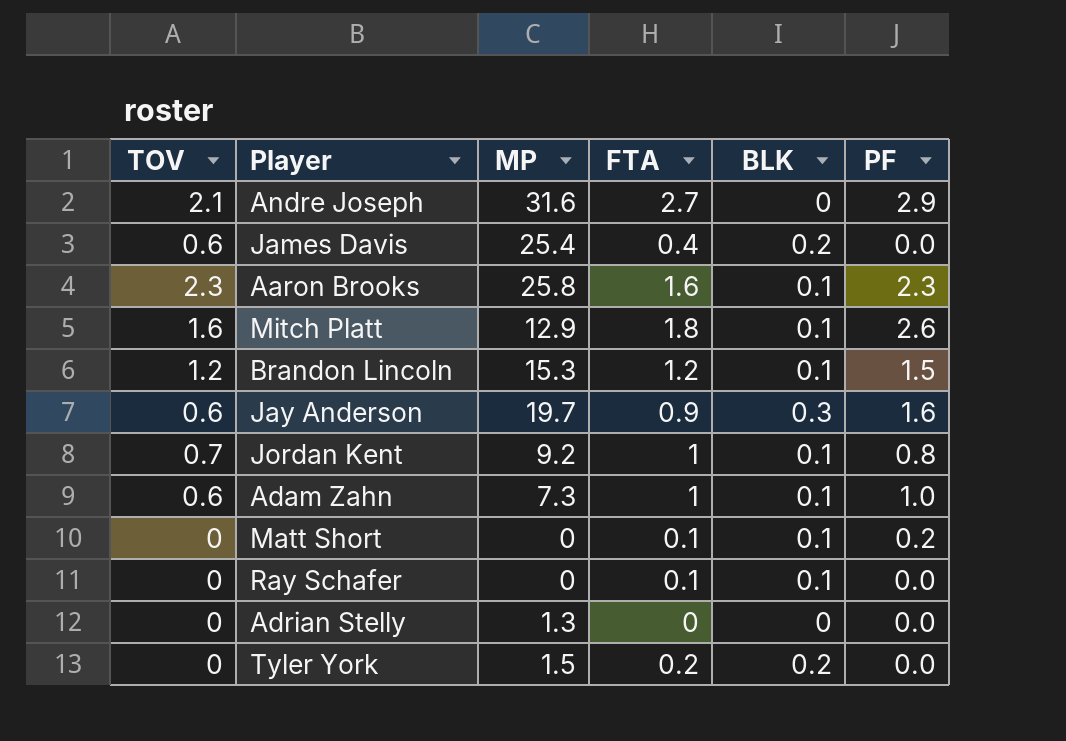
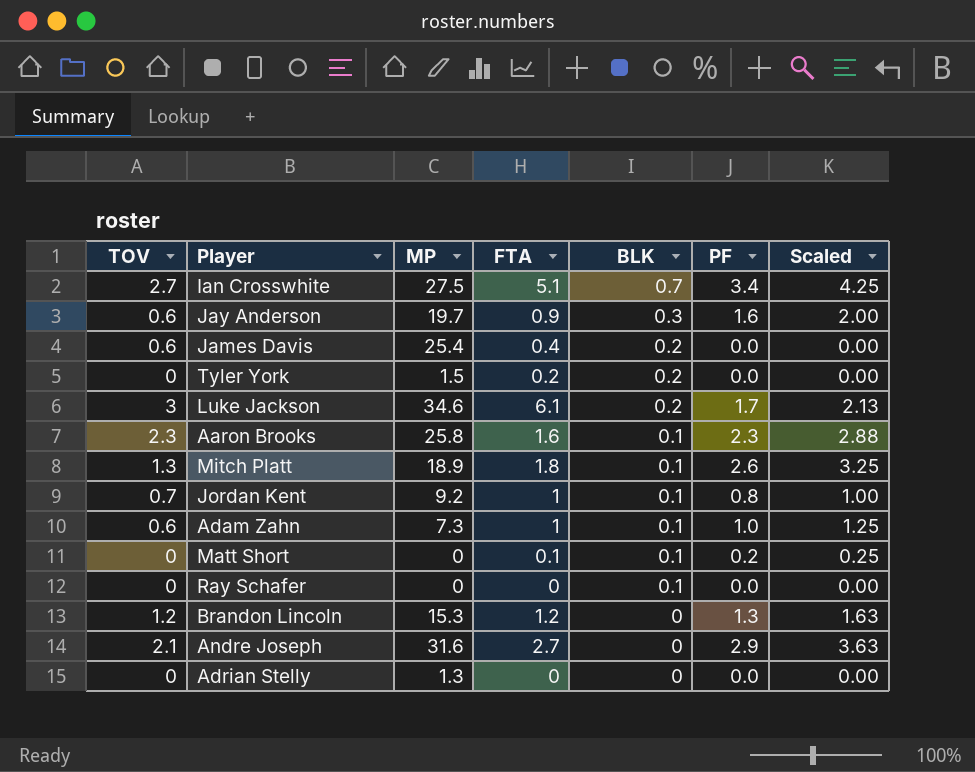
row order: none -> BLK descending
column Scaled | formula: none -> [PF] * 1.25
row Ian Crosswhite: none -> 2.7 | 27.5 | 5.1 | 0.7 | 3.4 | 4.25
row Luke Jackson: none -> 3 | 34.6 | 6.1 | 0.2 | 1.7 | 2.13
Mitch Platt | TOV: 1.6 -> 1.3
Mitch Platt | MP: 12.9 -> 18.9
Ray Schafer | FTA: 0.1 -> 0
Brandon Lincoln | BLK: 0.1 -> 0
Brandon Lincoln | PF: 1.5 -> 1.3

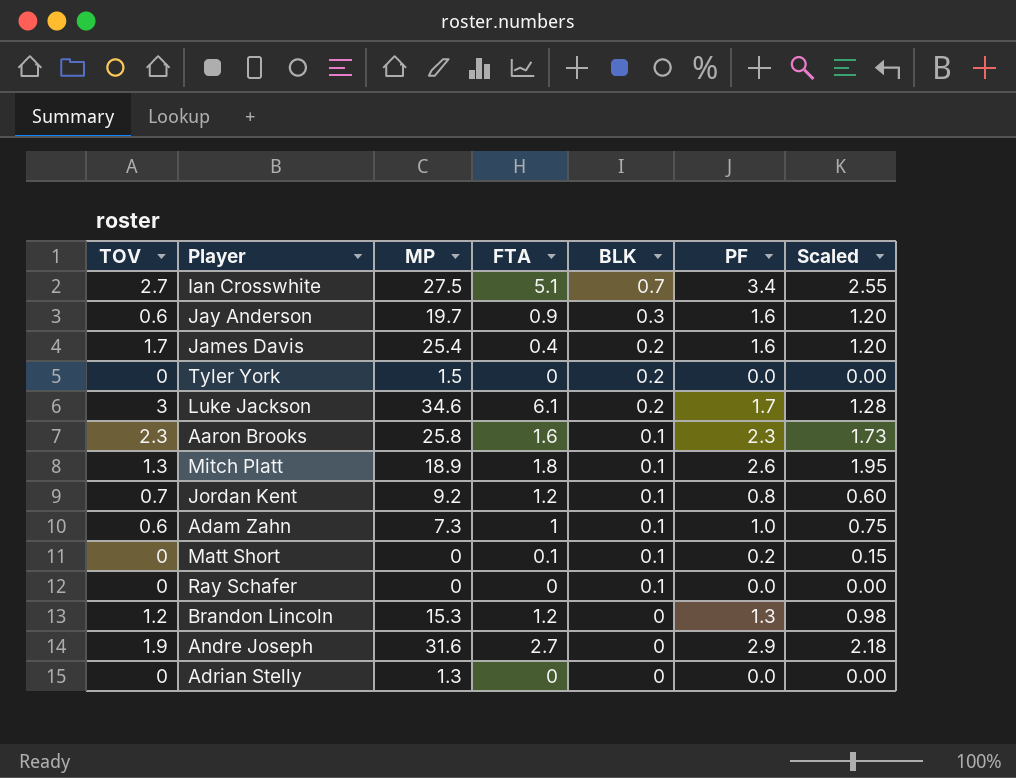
column Scaled | formula: [PF] * 1.25 -> [PF] * 0.75
James Davis | TOV: 0.6 -> 1.7
James Davis | PF: 0.0 -> 1.6
Tyler York | FTA: 0.2 -> 0
Jordan Kent | FTA: 1 -> 1.2
Andre Joseph | TOV: 2.1 -> 1.9

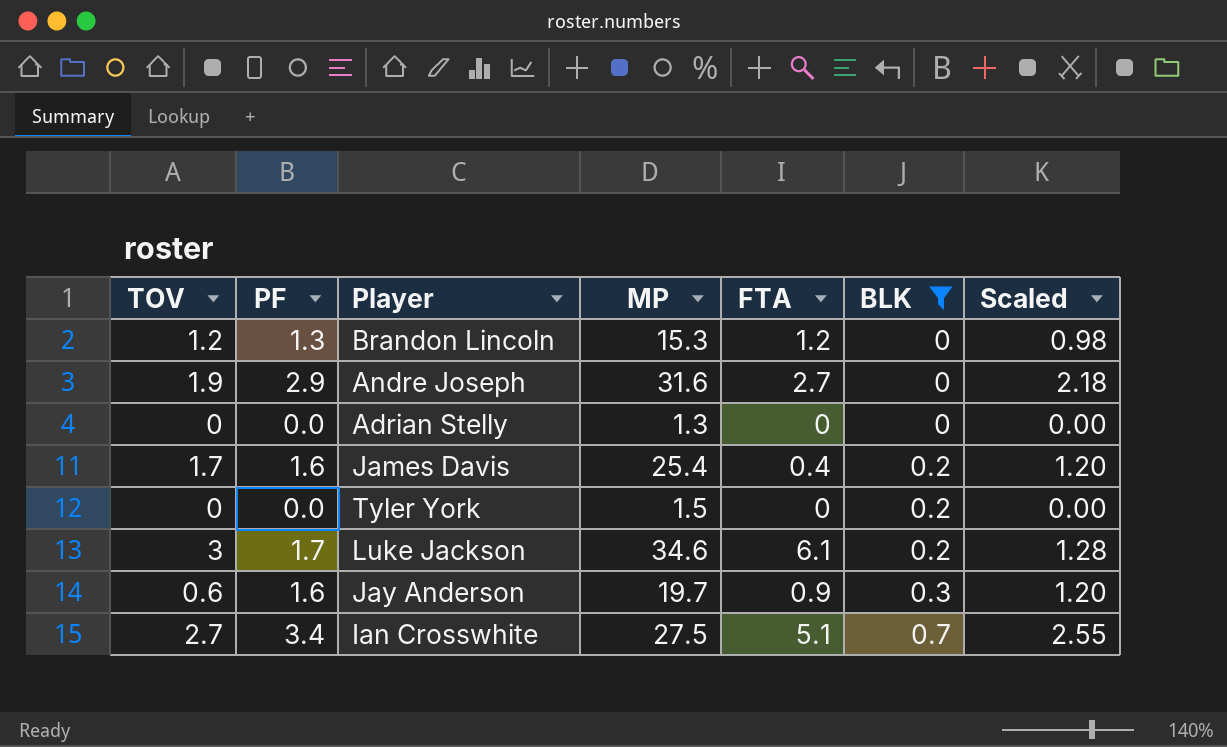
filter: none -> BLK != 0.1
row order: BLK descending -> BLK ascending
column PF | position: 6 -> 2

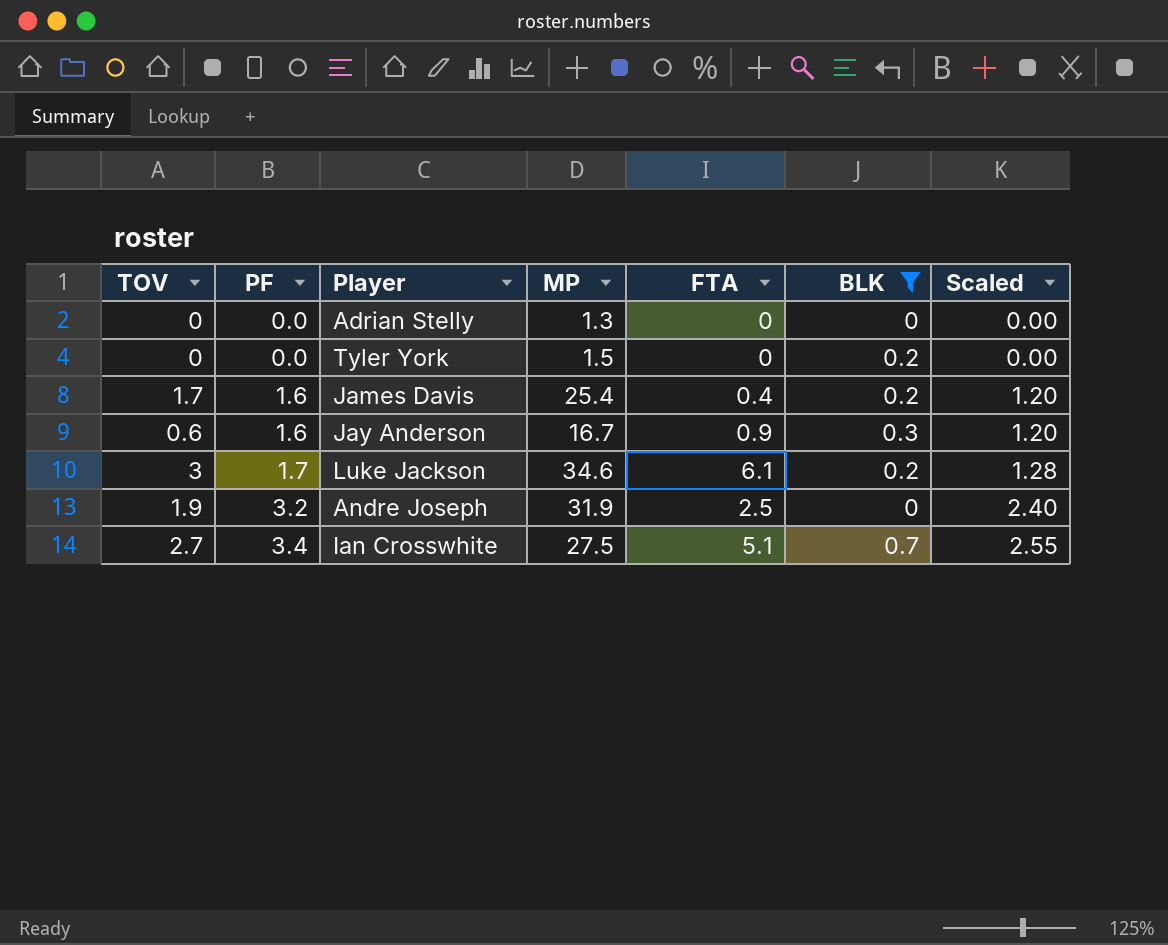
row order: BLK ascending -> PF ascending
row Brandon Lincoln: 1.2 | 1.3 | 15.3 | 1.2 | 0 | 0.98 -> none
Jay Anderson | MP: 19.7 -> 16.7
Andre Joseph | PF: 2.9 -> 3.2
Andre Joseph | MP: 31.6 -> 31.9
Andre Joseph | FTA: 2.7 -> 2.5
Andre Joseph | Scaled: 2.18 -> 2.40

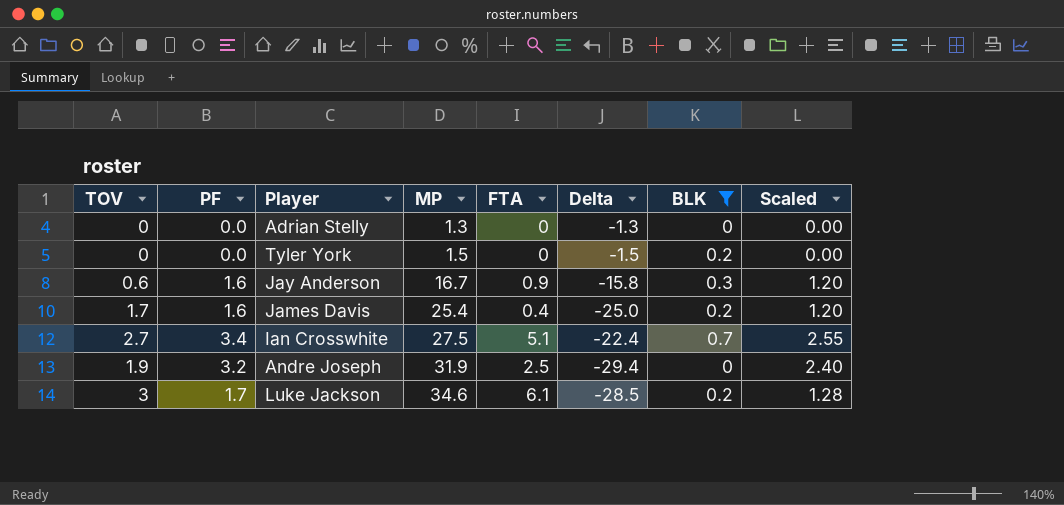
row order: PF ascending -> MP ascending
column Delta | formula: none -> [FTA] - [MP]

